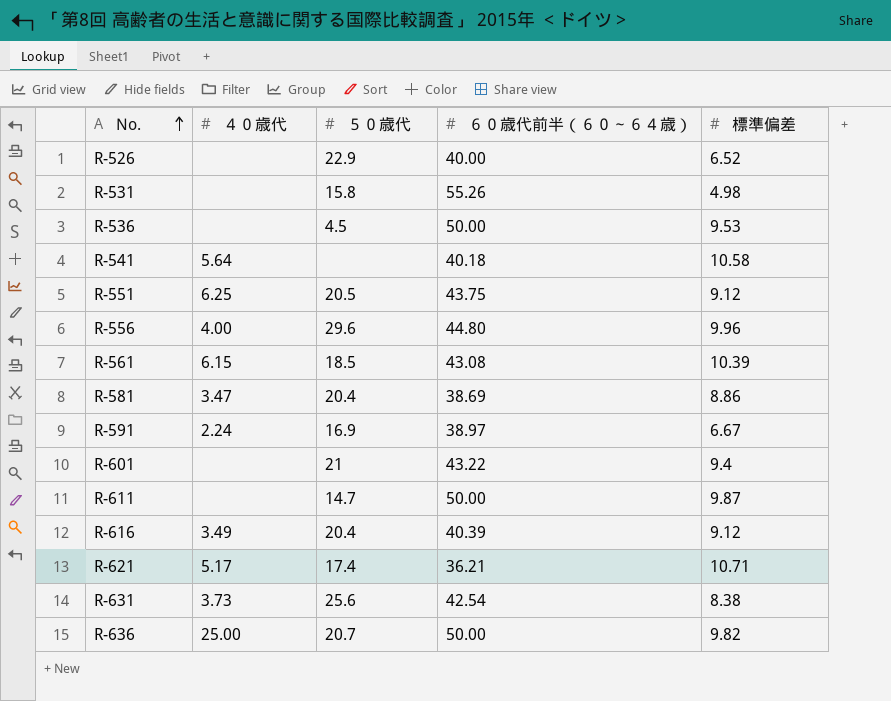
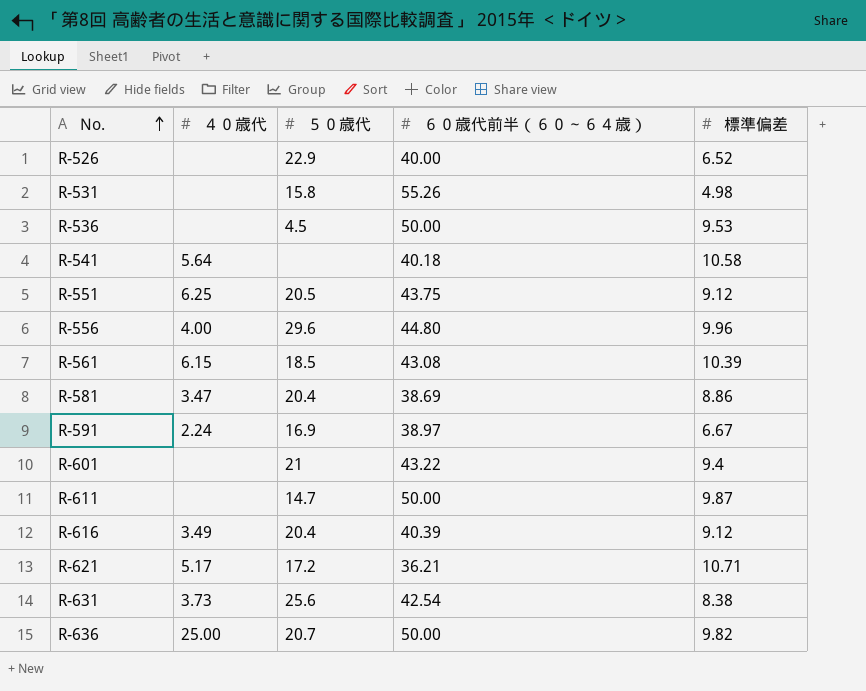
R-621 | ５０歳代: 17.4 -> 17.2

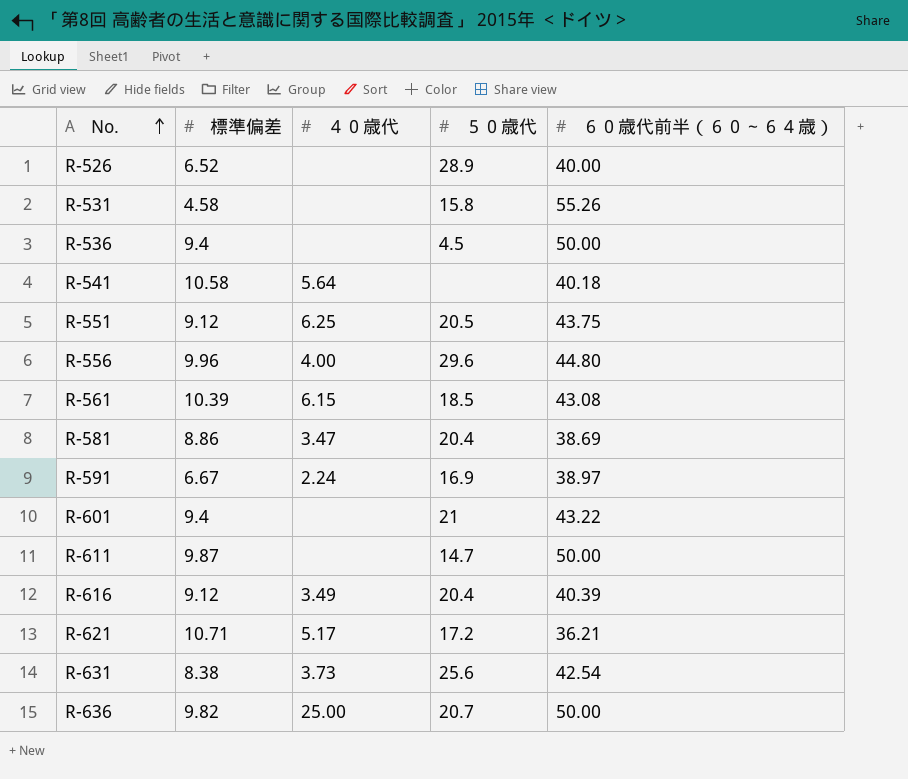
column 標準偏差 | position: 5 -> 2
R-526 | ５０歳代: 22.9 -> 28.9
R-531 | 標準偏差: 4.98 -> 4.58
R-536 | 標準偏差: 9.53 -> 9.4

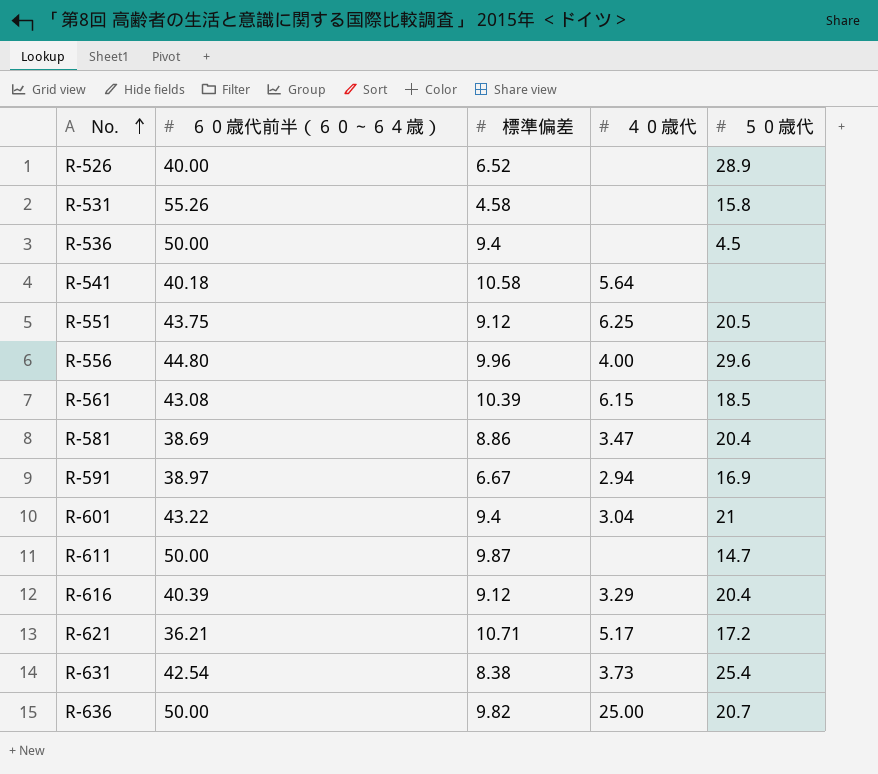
column ６０歳代前半（６０～６４歳） | position: 5 -> 2
R-591 | ４０歳代: 2.24 -> 2.94
R-601 | ４０歳代: none -> 3.04
R-616 | ４０歳代: 3.49 -> 3.29
R-631 | ５０歳代: 25.6 -> 25.4

